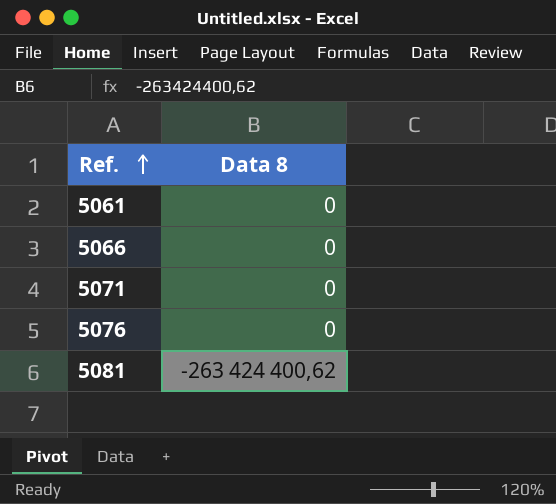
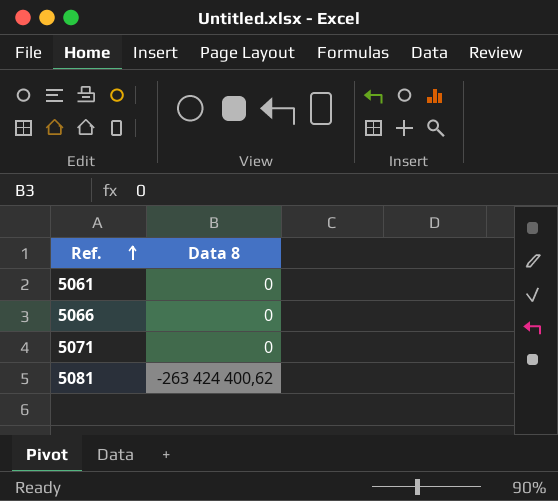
row 5076: 0 -> none

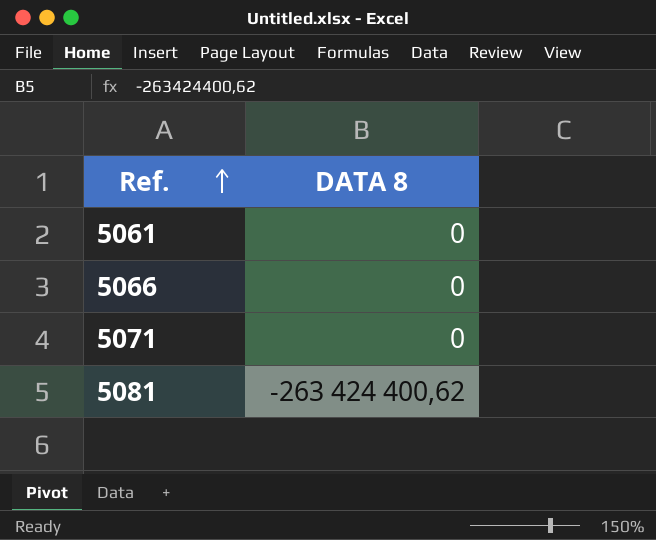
column name: Data 8 -> DATA 8

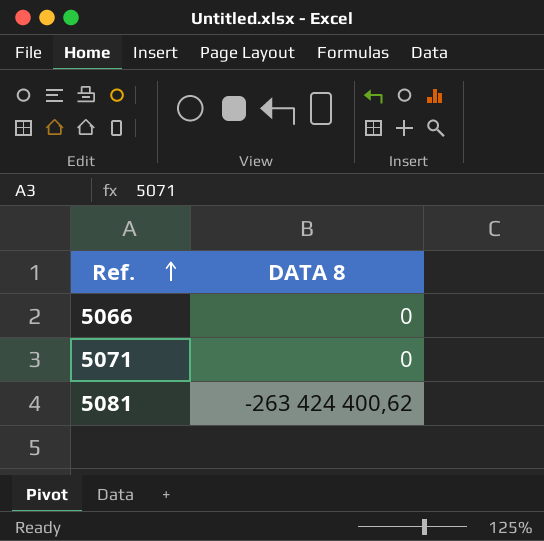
row 5061: 0 -> none

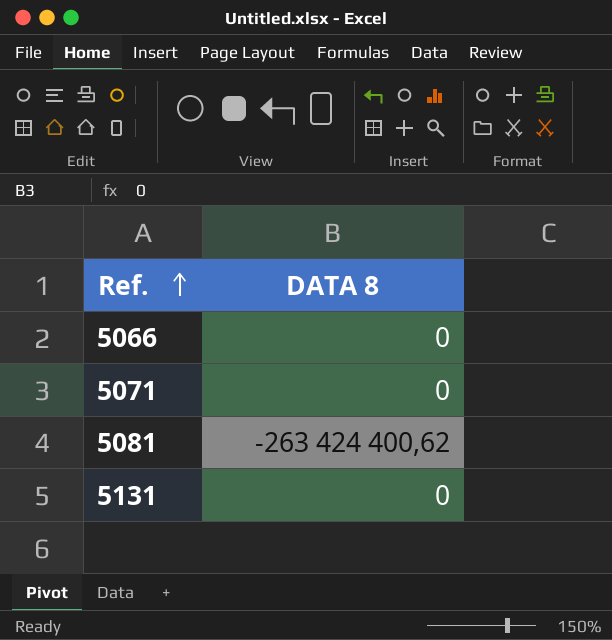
row 5131: none -> 0

